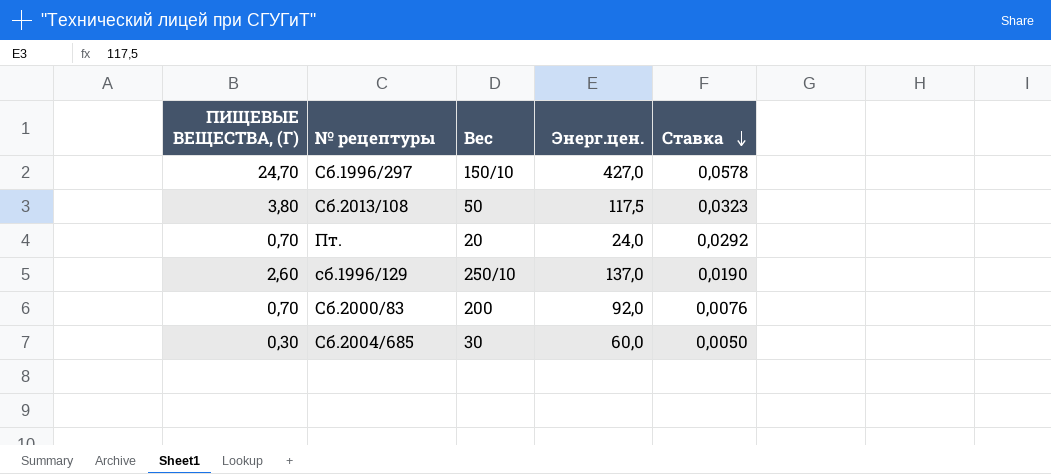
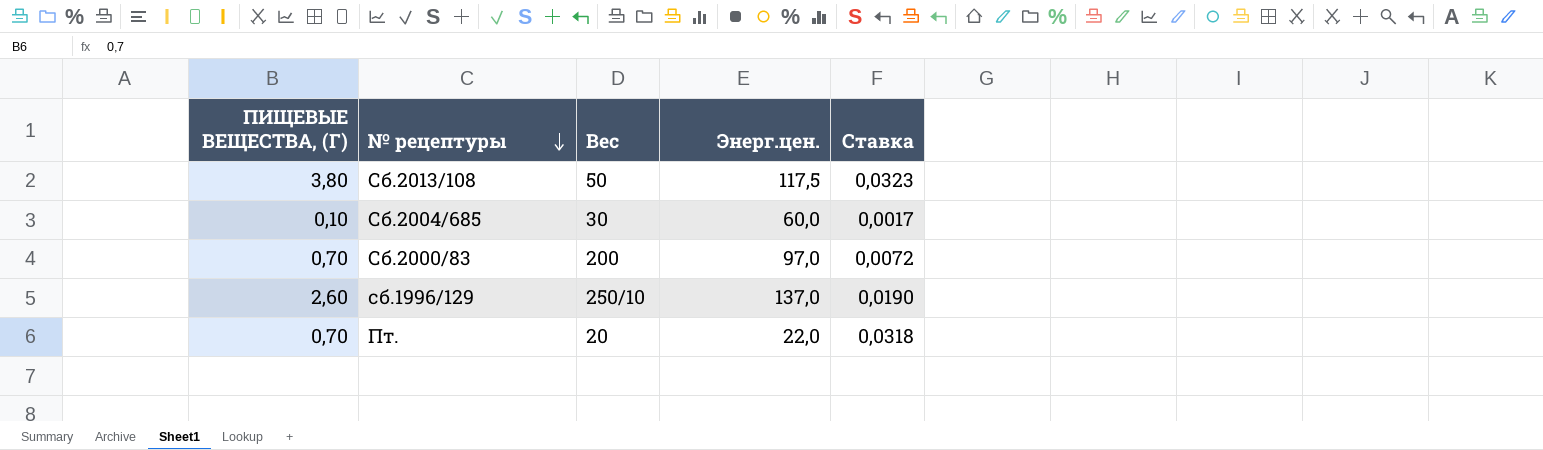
row order: Ставка descending -> № рецептуры descending
row Сб.1996/297: 24,70 | 150/10 | 427,0 | 0,0578 -> none
Сб.2004/685 | ПИЩЕВЫЕ ВЕЩЕСТВА, (Г): 0,30 -> 0,10
Сб.2004/685 | Ставка: 0,0050 -> 0,0017
Сб.2000/83 | Энерг.цен.: 92,0 -> 97,0
Сб.2000/83 | Ставка: 0,0076 -> 0,0072
Пт. | Энерг.цен.: 24,0 -> 22,0
Пт. | Ставка: 0,0292 -> 0,0318

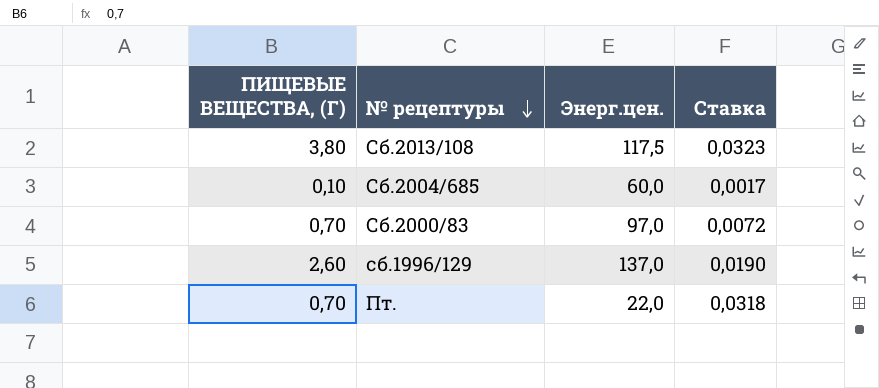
column Вес | position: 3 -> none

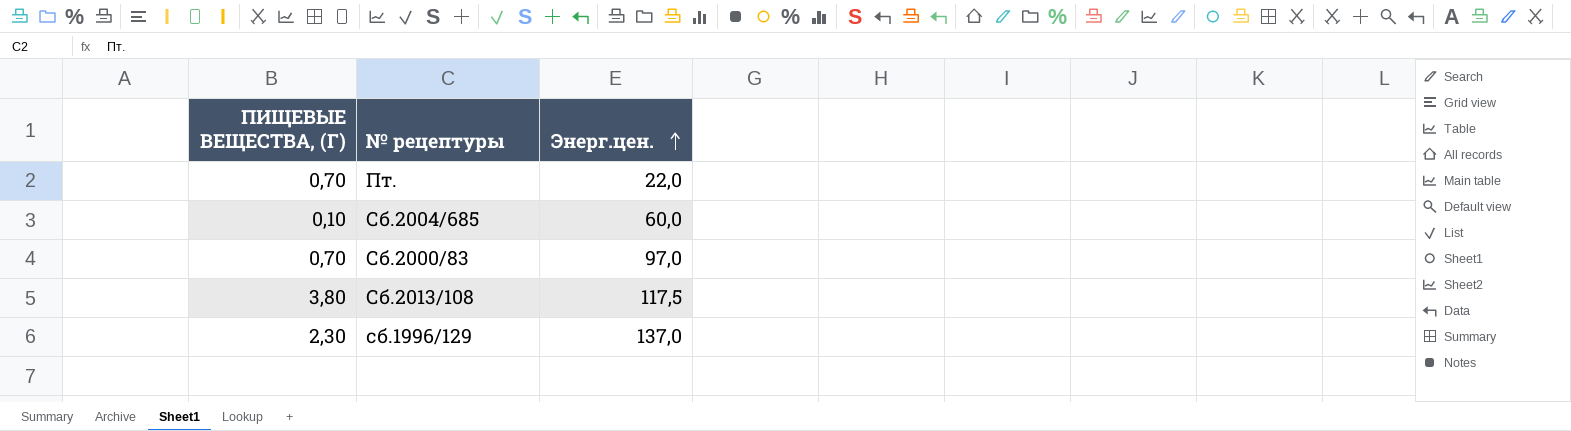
row order: № рецептуры descending -> Энерг.цен. ascending
column Ставка | formula: [ПИЩЕВЫЕ ВЕЩЕСТВА, (Г)] / [Энерг.цен.] -> none
сб.1996/129 | ПИЩЕВЫЕ ВЕЩЕСТВА, (Г): 2,60 -> 2,30

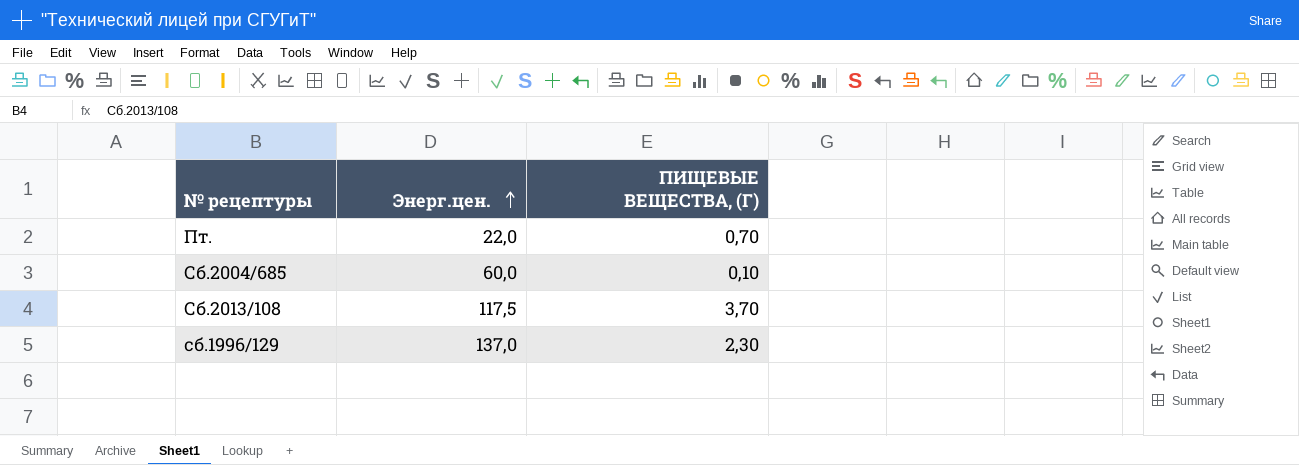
column ПИЩЕВЫЕ ВЕЩЕСТВА, (Г) | position: 1 -> 3
row Сб.2000/83: 0,70 | 97,0 -> none
Сб.2013/108 | ПИЩЕВЫЕ ВЕЩЕСТВА, (Г): 3,80 -> 3,70

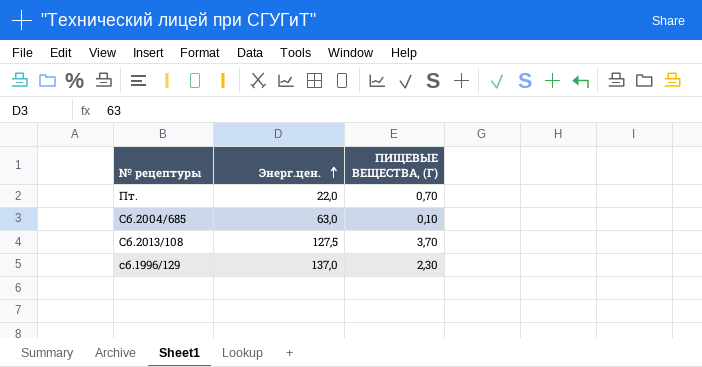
Сб.2004/685 | Энерг.цен.: 60,0 -> 63,0
Сб.2013/108 | Энерг.цен.: 117,5 -> 127,5

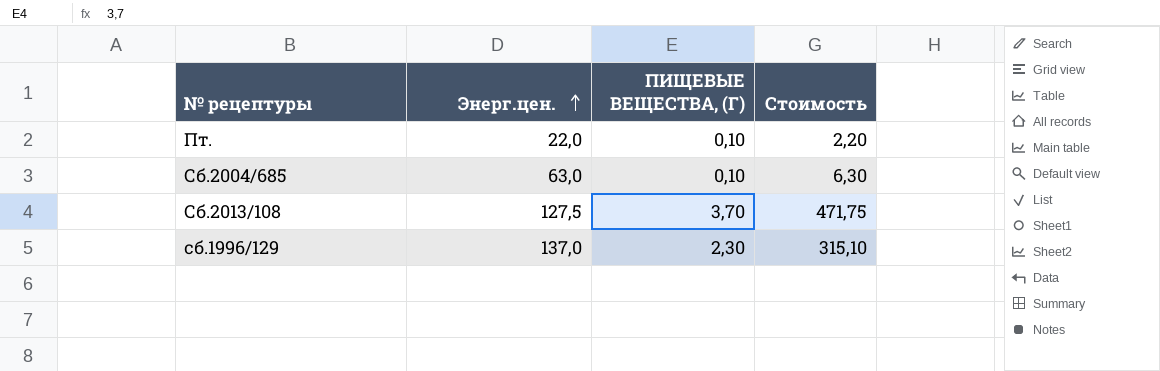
column Стоимость | formula: none -> [Энерг.цен.] * [ПИЩЕВЫЕ ВЕЩЕСТВА, (Г)]
Пт. | ПИЩЕВЫЕ ВЕЩЕСТВА, (Г): 0,70 -> 0,10

